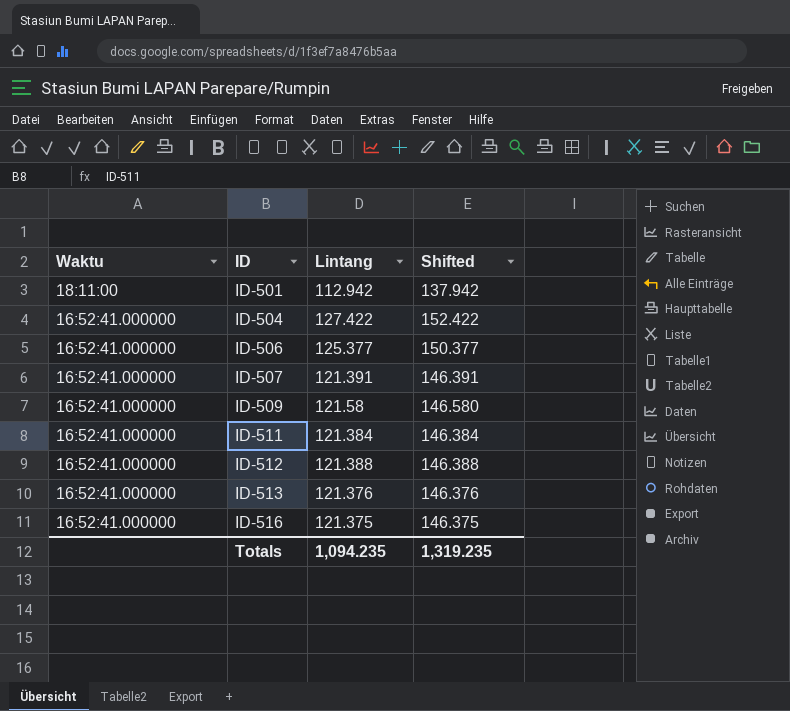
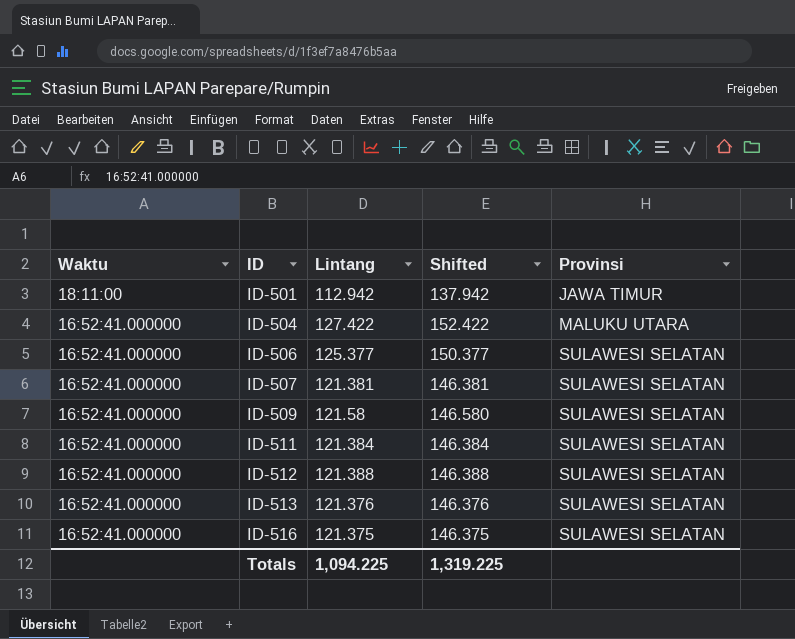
column Provinsi | position: none -> 5
ID-507 | Lintang: 121.391 -> 121.381
ID-507 | Shifted: 146.391 -> 146.381
Totals | Lintang: 1,094.235 -> 1,094.225
Totals | Shifted: 1,319.235 -> 1,319.225

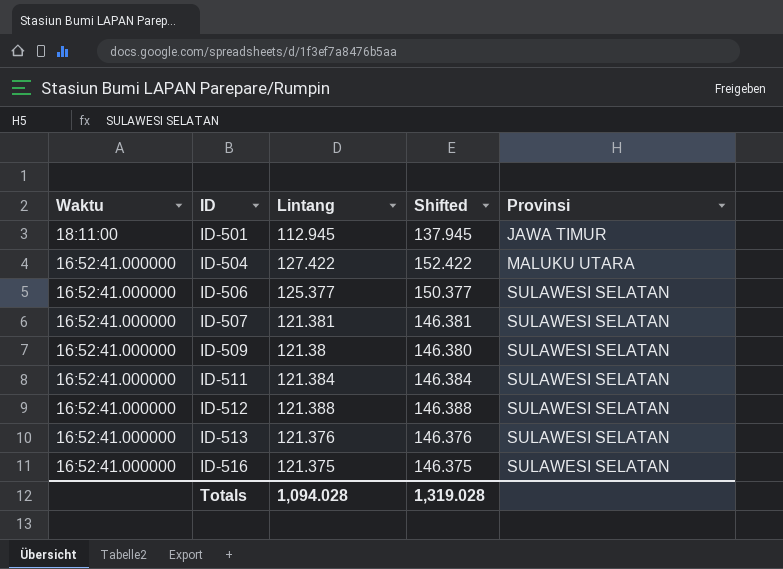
ID-501 | Lintang: 112.942 -> 112.945
ID-501 | Shifted: 137.942 -> 137.945
ID-509 | Lintang: 121.58 -> 121.38
ID-509 | Shifted: 146.580 -> 146.380
Totals | Lintang: 1,094.225 -> 1,094.028
Totals | Shifted: 1,319.225 -> 1,319.028

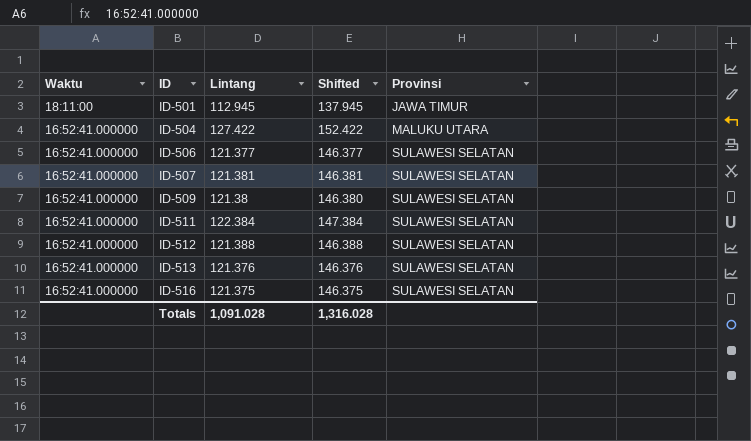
ID-506 | Lintang: 125.377 -> 121.377
ID-506 | Shifted: 150.377 -> 146.377
ID-511 | Lintang: 121.384 -> 122.384
ID-511 | Shifted: 146.384 -> 147.384
Totals | Lintang: 1,094.028 -> 1,091.028
Totals | Shifted: 1,319.028 -> 1,316.028

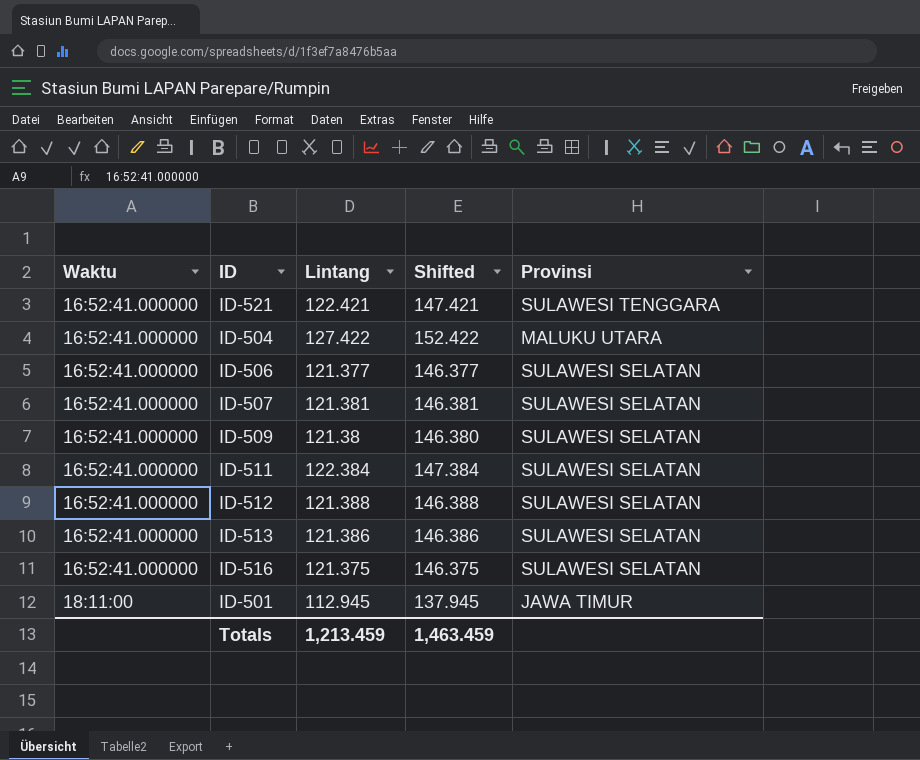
row order: Waktu descending -> Waktu ascending
row ID-521: none -> 16:52:41.000000 | 122.421 | 147.421 | SULAWESI TENGGARA
ID-513 | Lintang: 121.376 -> 121.386
ID-513 | Shifted: 146.376 -> 146.386
Totals | Lintang: 1,091.028 -> 1,213.459
Totals | Shifted: 1,316.028 -> 1,463.459

